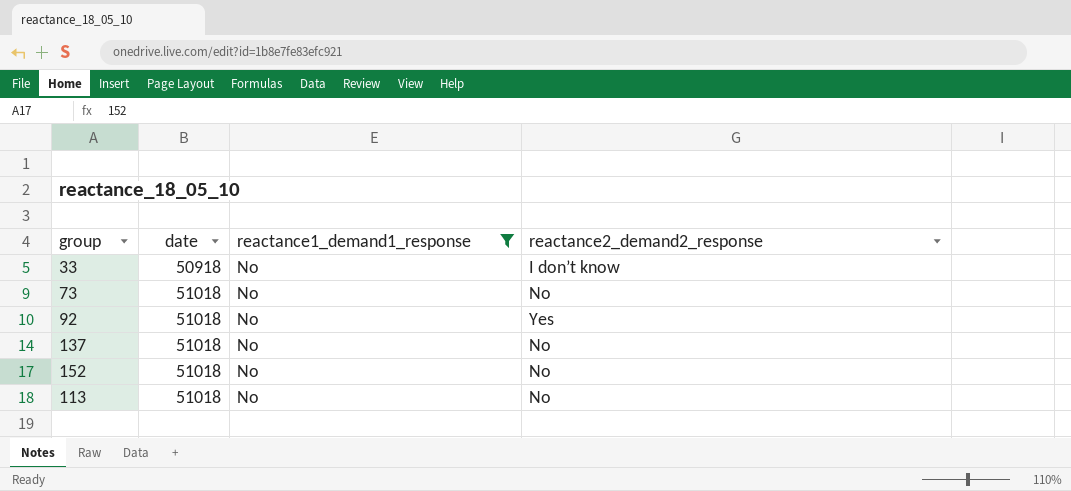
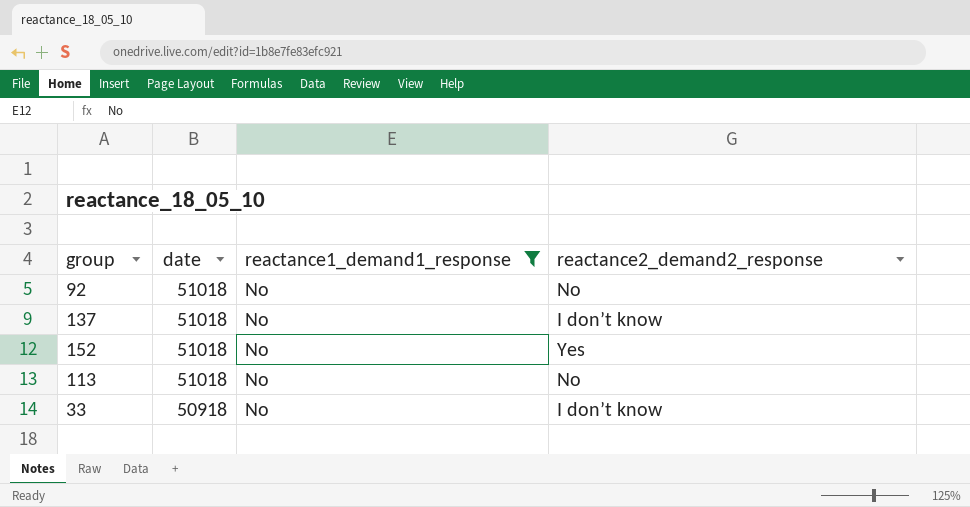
row order: date ascending -> date descending
row 73: 51018 | No | No -> none
92 | reactance2_demand2_response: Yes -> No
137 | reactance2_demand2_response: No -> I don’t know
152 | reactance2_demand2_response: No -> Yes

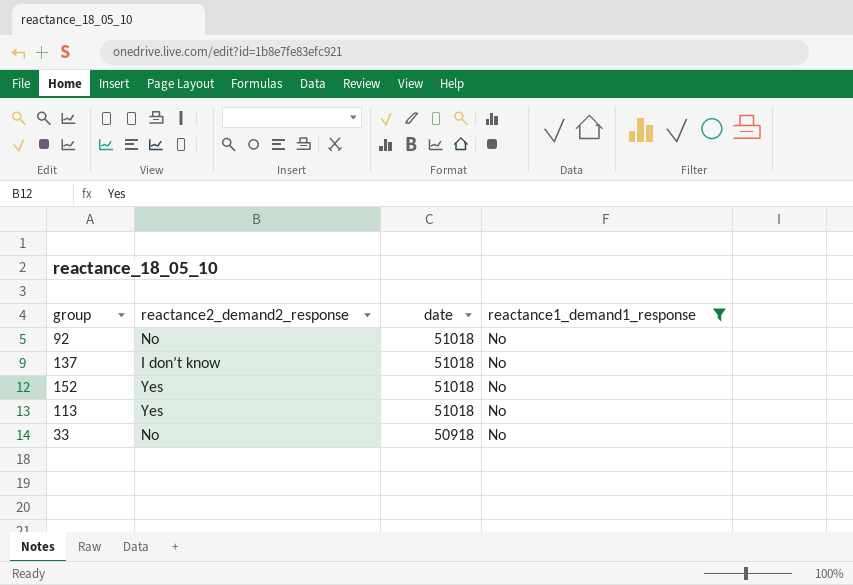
column reactance2_demand2_response | position: 4 -> 2
113 | reactance2_demand2_response: No -> Yes
33 | reactance2_demand2_response: I don’t know -> No

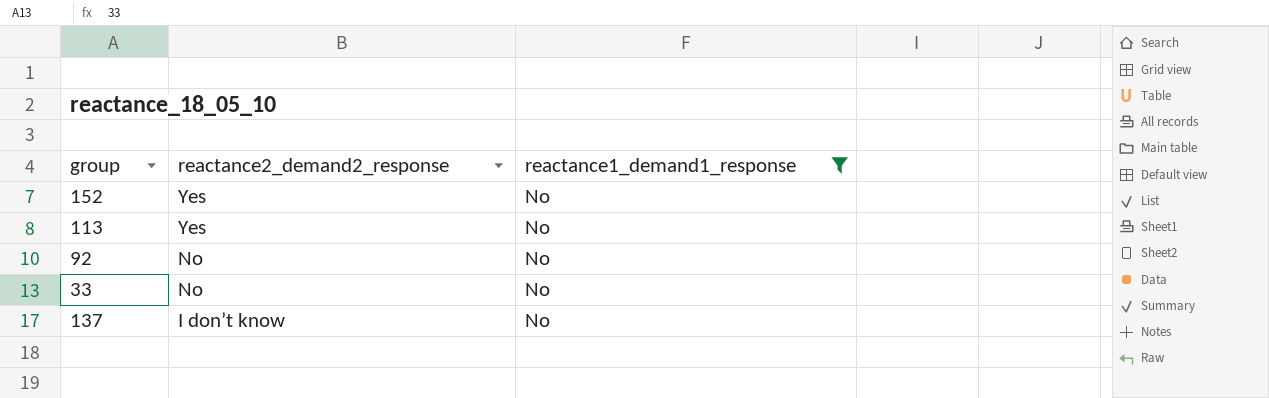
row order: date descending -> reactance2_demand2_response descending
column date | position: 3 -> none

